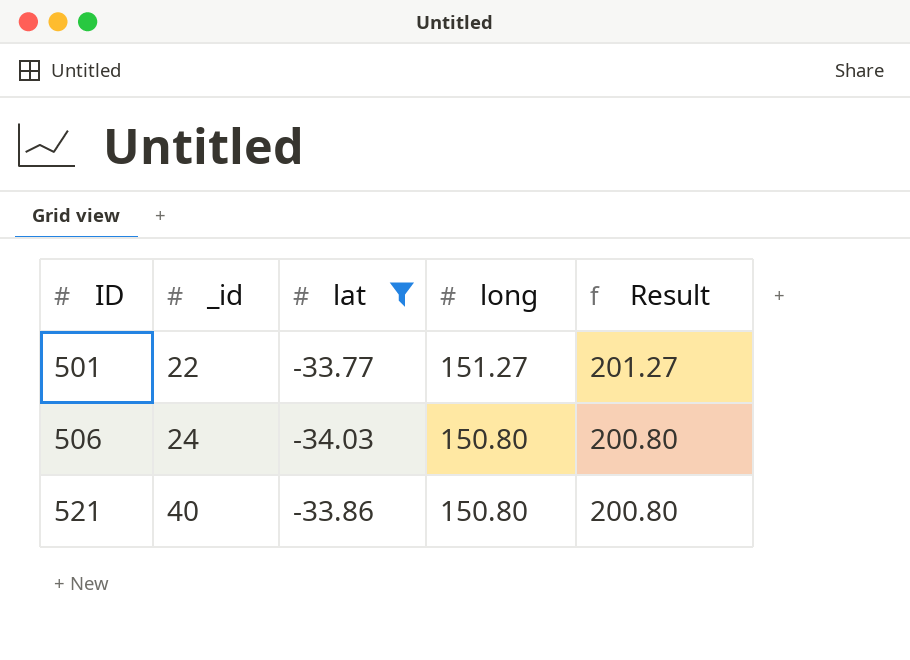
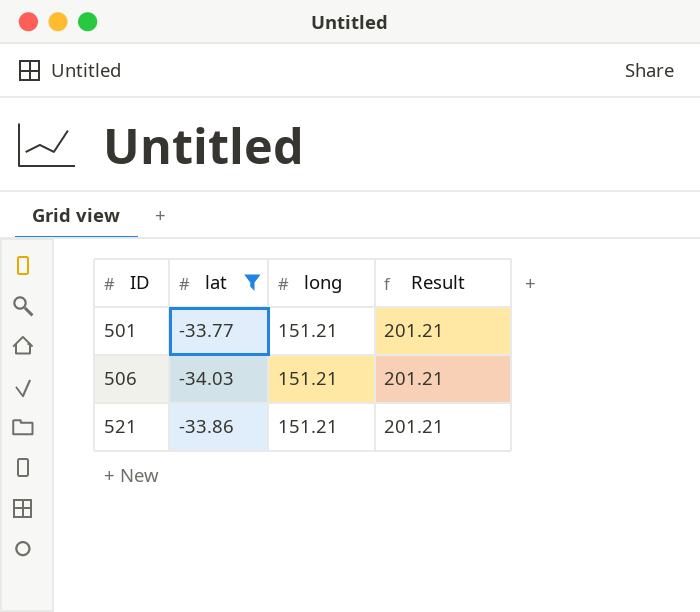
column _id | position: 2 -> none
501 | long: 151.27 -> 151.21
501 | Result: 201.27 -> 201.21
506 | long: 150.80 -> 151.21
506 | Result: 200.80 -> 201.21
521 | long: 150.80 -> 151.21
521 | Result: 200.80 -> 201.21

